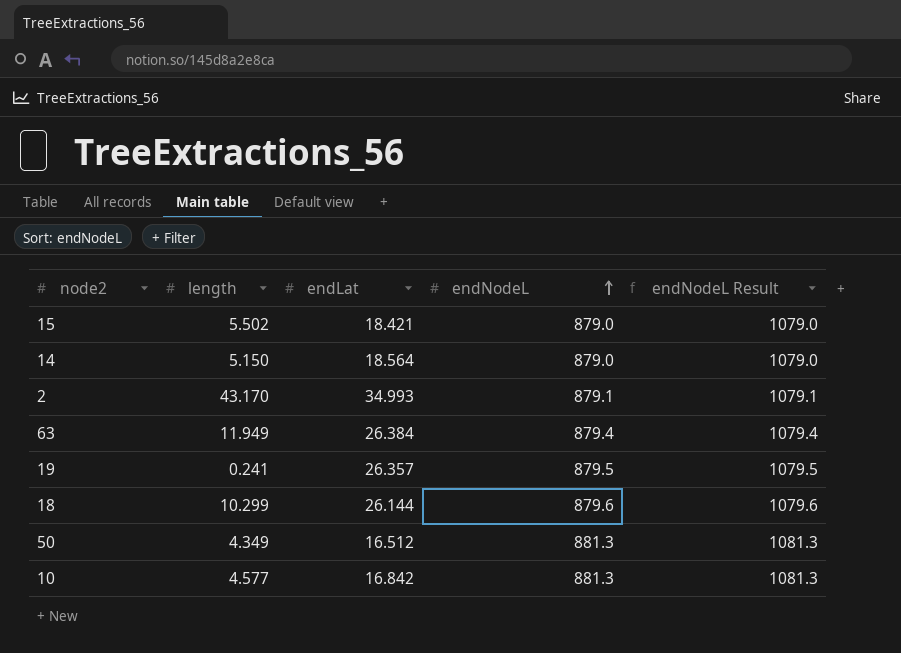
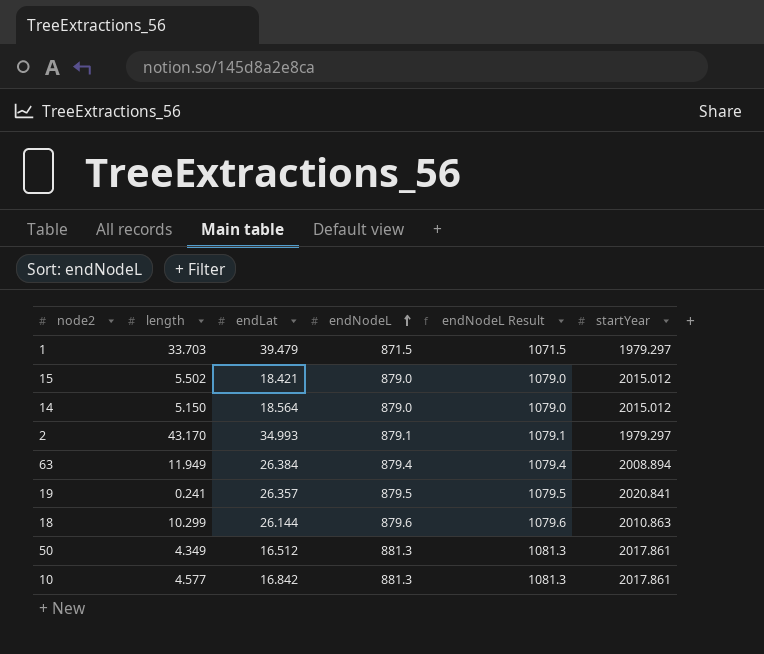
column startYear | position: none -> 6
row 1: none -> 33.703 | 39.479 | 871.5 | 1071.5 | 1979.297

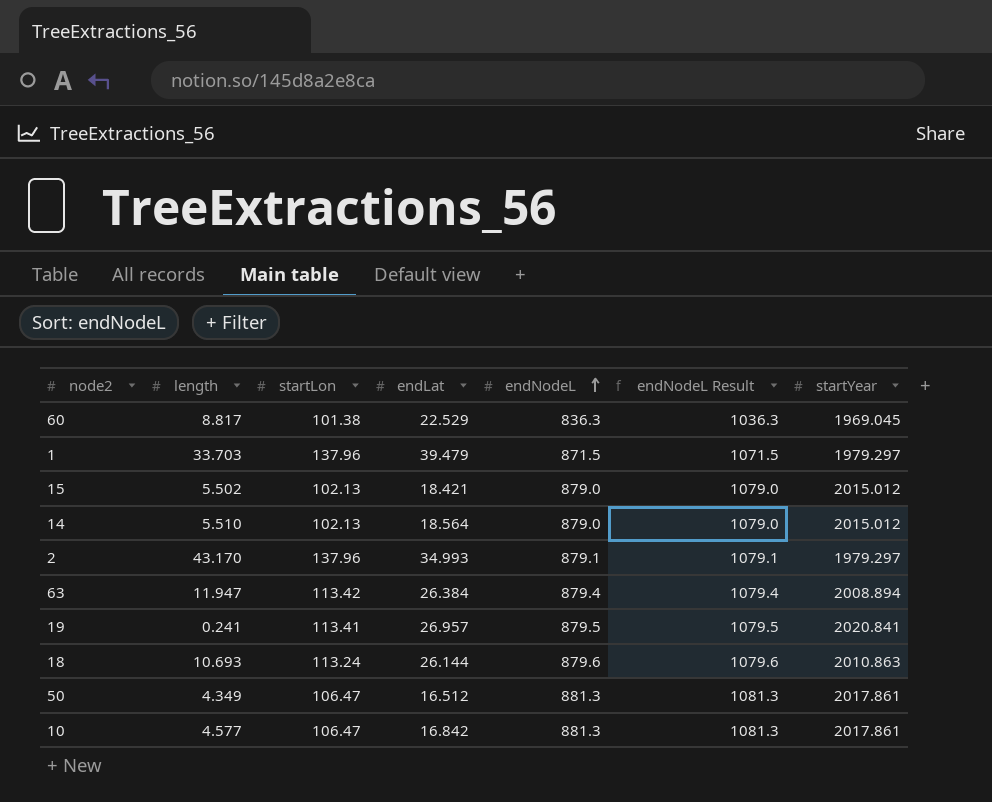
column startLon | position: none -> 3
row 60: none -> 8.817 | 101.38 | 22.529 | 836.3 | 1036.3 | 1969.045
14 | length: 5.150 -> 5.510
63 | length: 11.949 -> 11.947
19 | endLat: 26.357 -> 26.957
18 | length: 10.299 -> 10.693

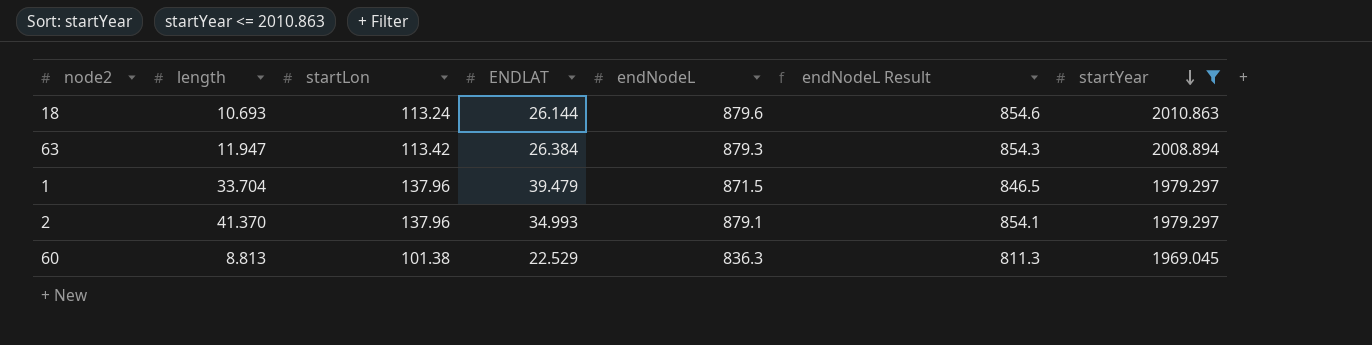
filter: none -> startYear <= 2010.863
row order: endNodeL ascending -> startYear descending
column name: endLat -> ENDLAT
column endNodeL Result | formula: [endNodeL] + 200 -> [endNodeL] - 25
63 | endNodeL: 879.4 -> 879.3
1 | length: 33.703 -> 33.704
2 | length: 43.170 -> 41.370
60 | length: 8.817 -> 8.813

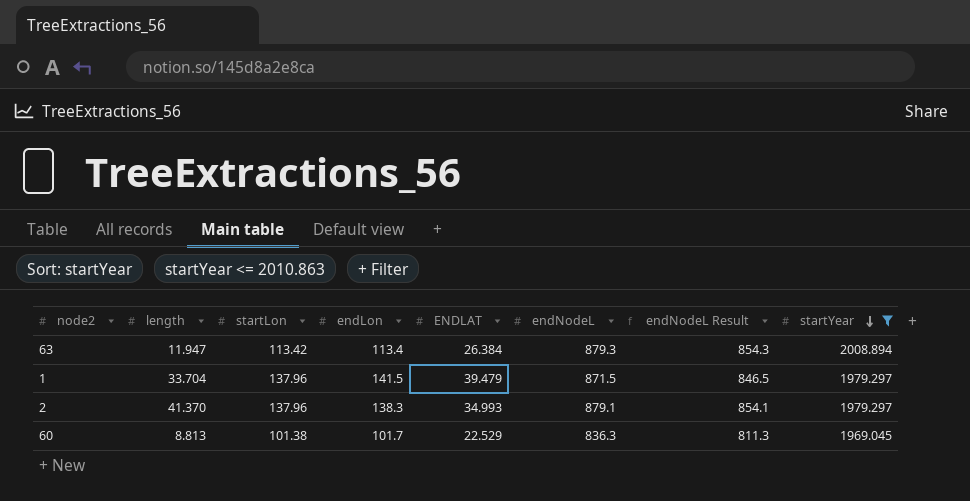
column endLon | position: none -> 4
row 18: 10.693 | 113.24 | 26.144 | 879.6 | 854.6 | 2010.863 -> none

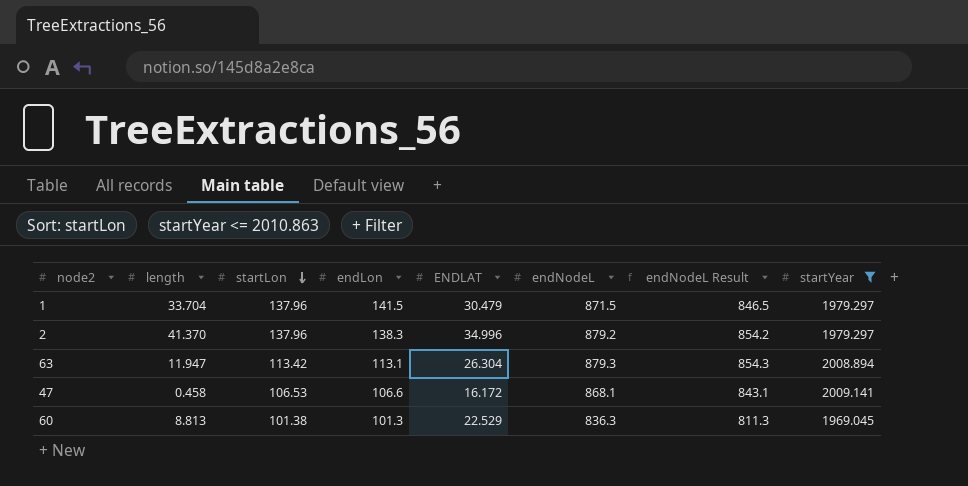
row order: startYear descending -> startLon descending
1 | ENDLAT: 39.479 -> 30.479
2 | ENDLAT: 34.993 -> 34.996
2 | endNodeL: 879.1 -> 879.2
2 | endNodeL Result: 854.1 -> 854.2
63 | endLon: 113.4 -> 113.1
63 | ENDLAT: 26.384 -> 26.304
row 47: none -> 0.458 | 106.53 | 106.6 | 16.172 | 868.1 | 843.1 | 2009.141
60 | endLon: 101.7 -> 101.3

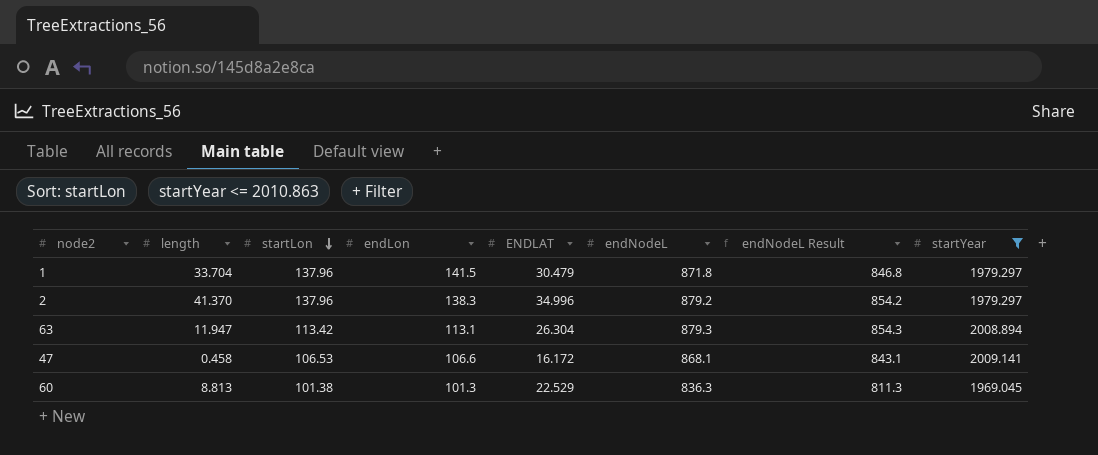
1 | endNodeL: 871.5 -> 871.8
1 | endNodeL Result: 846.5 -> 846.8

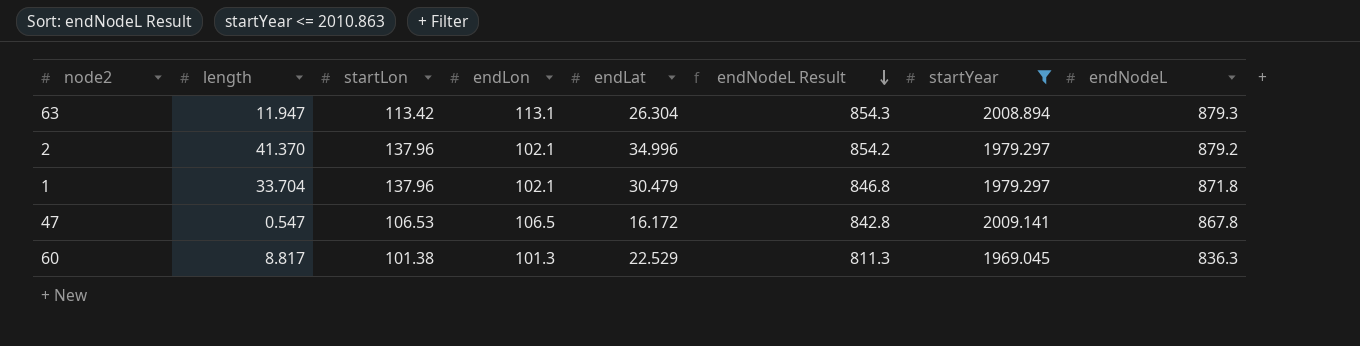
row order: startLon descending -> endNodeL Result descending
column name: ENDLAT -> endLat
column endNodeL | position: 6 -> 8
2 | endLon: 138.3 -> 102.1
1 | endLon: 141.5 -> 102.1
47 | length: 0.458 -> 0.547
47 | endLon: 106.6 -> 106.5
47 | endNodeL Result: 843.1 -> 842.8
47 | endNodeL: 868.1 -> 867.8
60 | length: 8.813 -> 8.817

